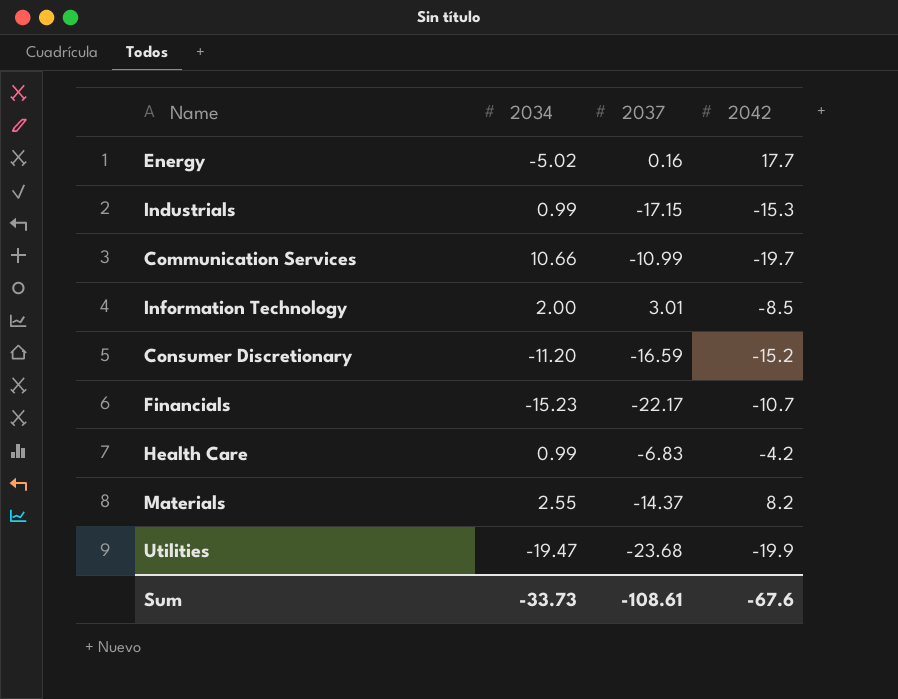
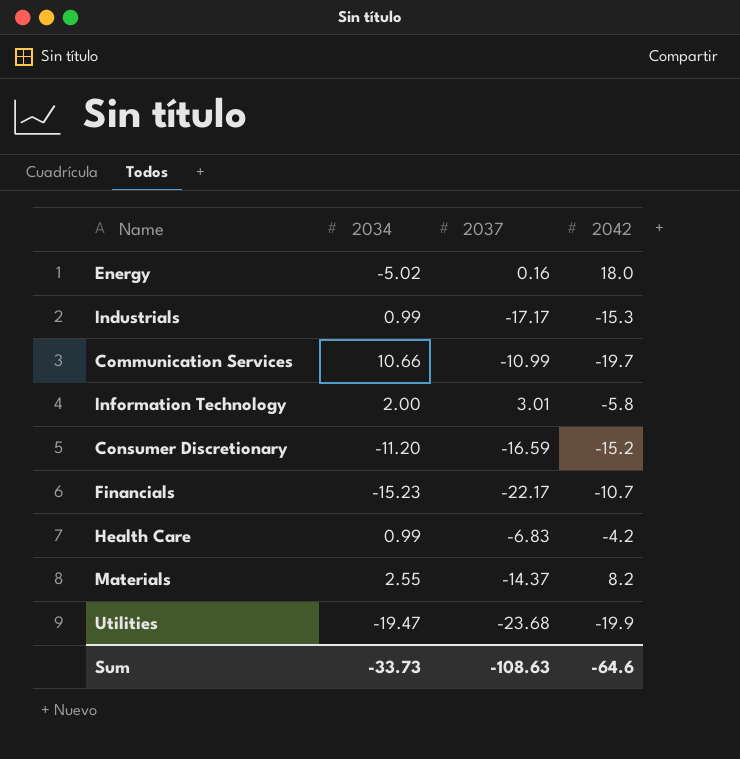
Energy | 2042: 17.7 -> 18.0
Industrials | 2037: -17.15 -> -17.17
Information Technology | 2042: -8.5 -> -5.8
Sum | 2037: -108.61 -> -108.63
Sum | 2042: -67.6 -> -64.6

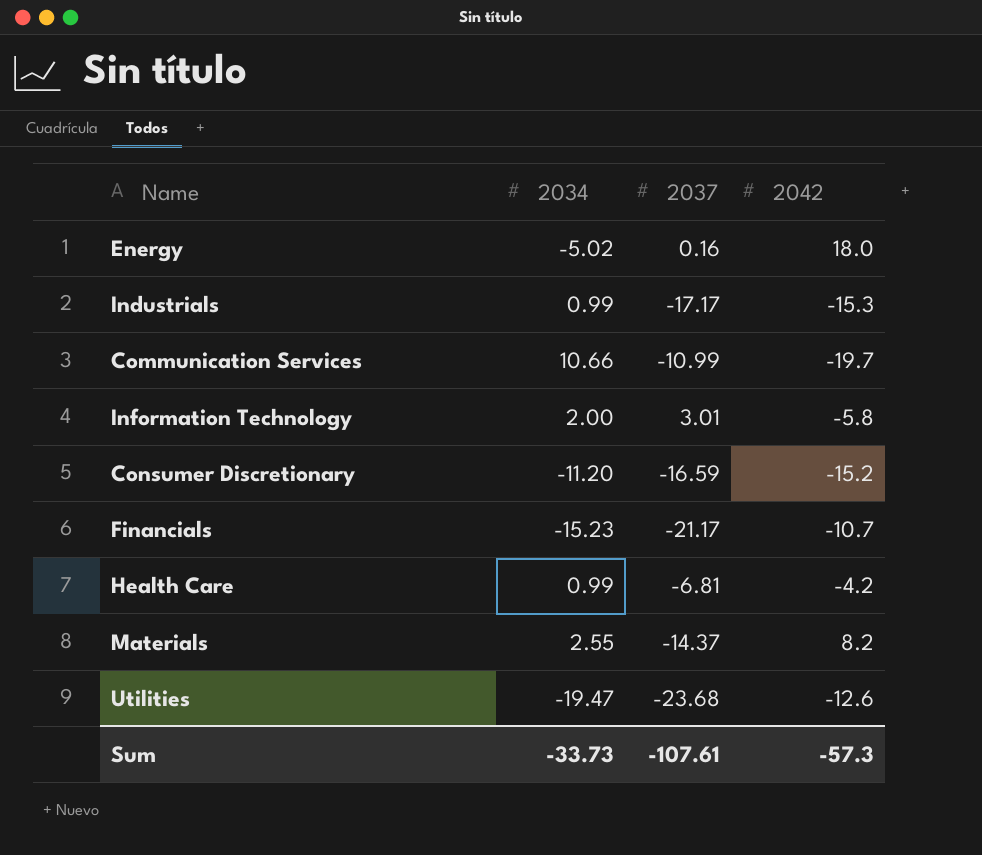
Financials | 2037: -22.17 -> -21.17
Health Care | 2037: -6.83 -> -6.81
Utilities | 2042: -19.9 -> -12.6
Sum | 2037: -108.63 -> -107.61
Sum | 2042: -64.6 -> -57.3

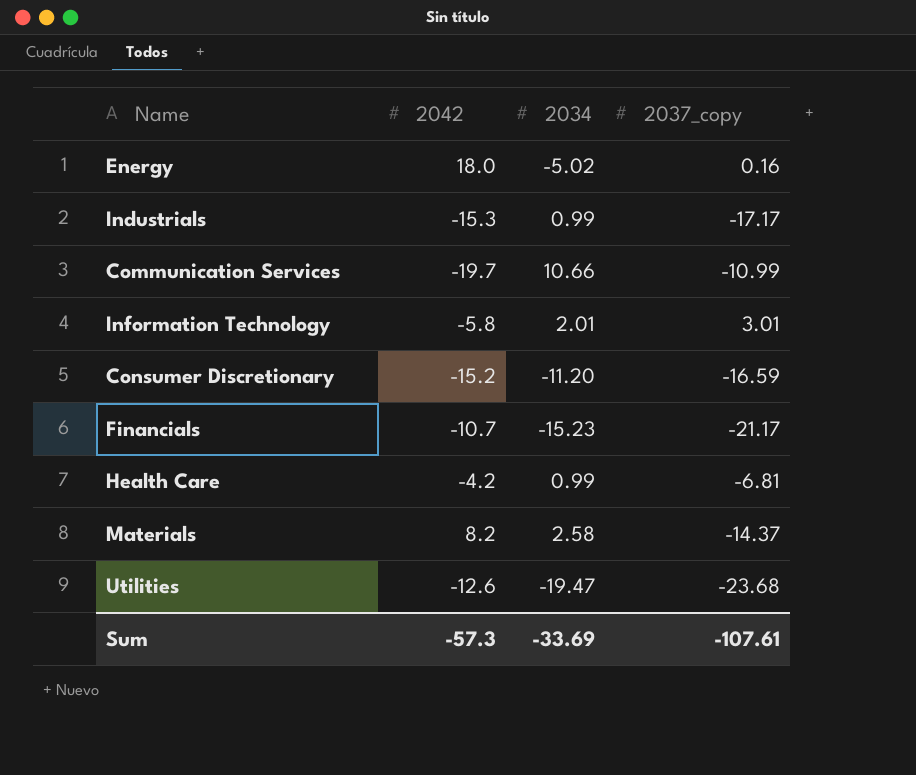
column 2042 | position: 4 -> 2
column name: 2037 -> 2037_copy
Information Technology | 2034: 2.00 -> 2.01
Materials | 2034: 2.55 -> 2.58
Sum | 2034: -33.73 -> -33.69

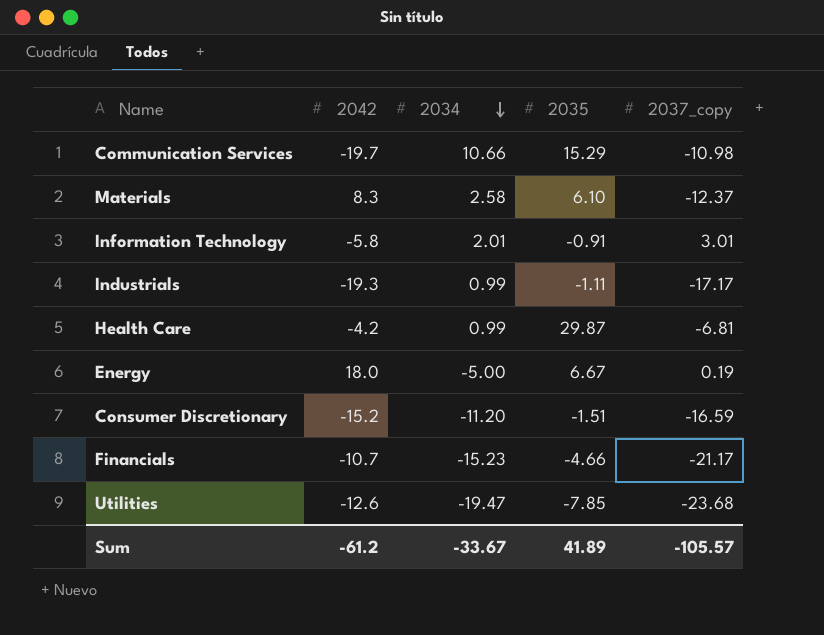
row order: none -> 2034 descending
column 2035 | position: none -> 4
Communication Services | 2037_copy: -10.99 -> -10.98
Materials | 2042: 8.2 -> 8.3
Materials | 2037_copy: -14.37 -> -12.37
Industrials | 2042: -15.3 -> -19.3
Energy | 2034: -5.02 -> -5.00
Energy | 2037_copy: 0.16 -> 0.19
Sum | 2042: -57.3 -> -61.2
Sum | 2034: -33.69 -> -33.67
Sum | 2037_copy: -107.61 -> -105.57

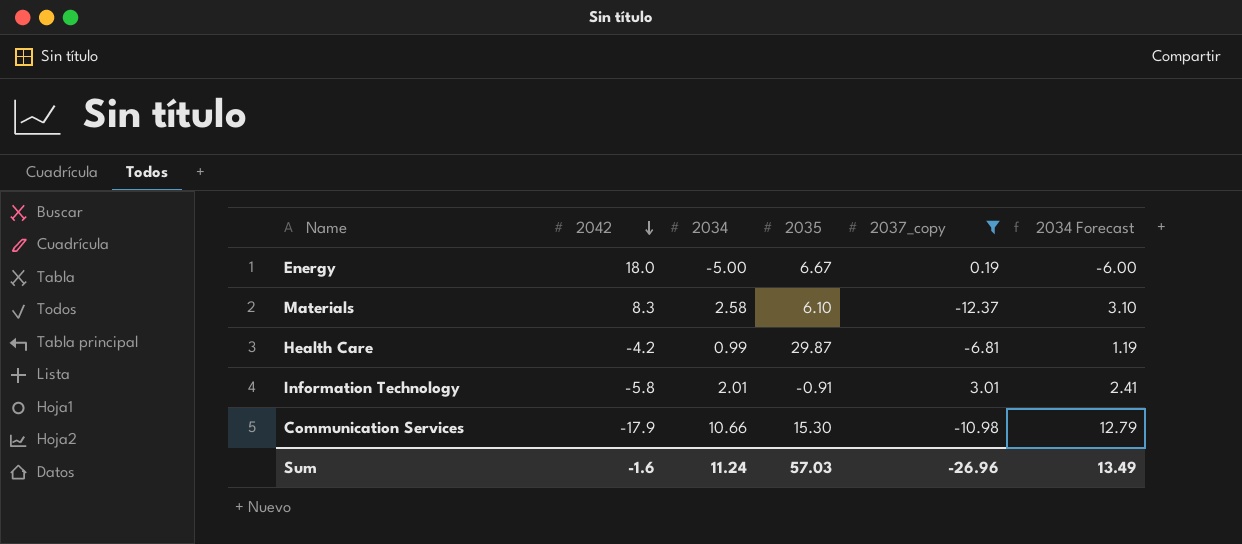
filter: none -> 2037_copy >= -12.37
row order: 2034 descending -> 2042 descending
column 2034 Forecast | formula: none -> [2034] * 1.2
Communication Services | 2042: -19.7 -> -17.9
Communication Services | 2035: 15.29 -> 15.30
Sum | 2042: -61.2 -> -1.6
Sum | 2034: -33.67 -> 11.24
Sum | 2035: 41.89 -> 57.03
Sum | 2037_copy: -105.57 -> -26.96

